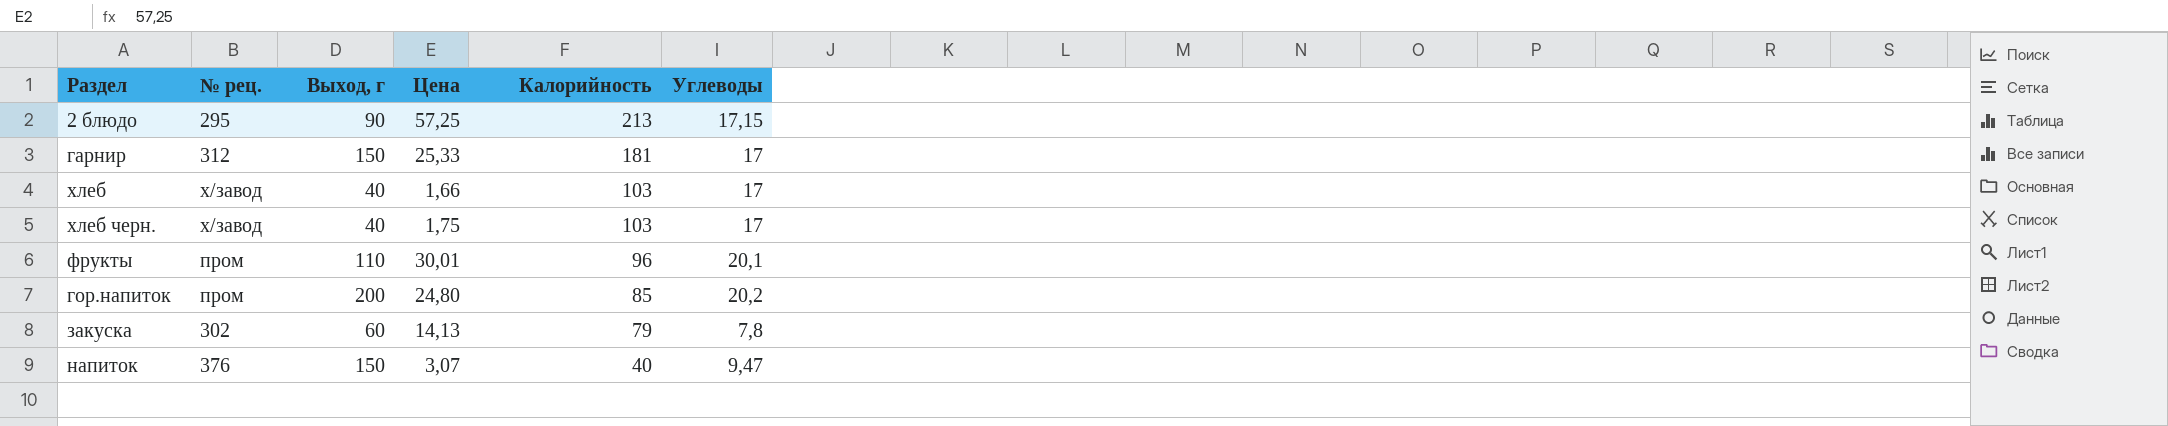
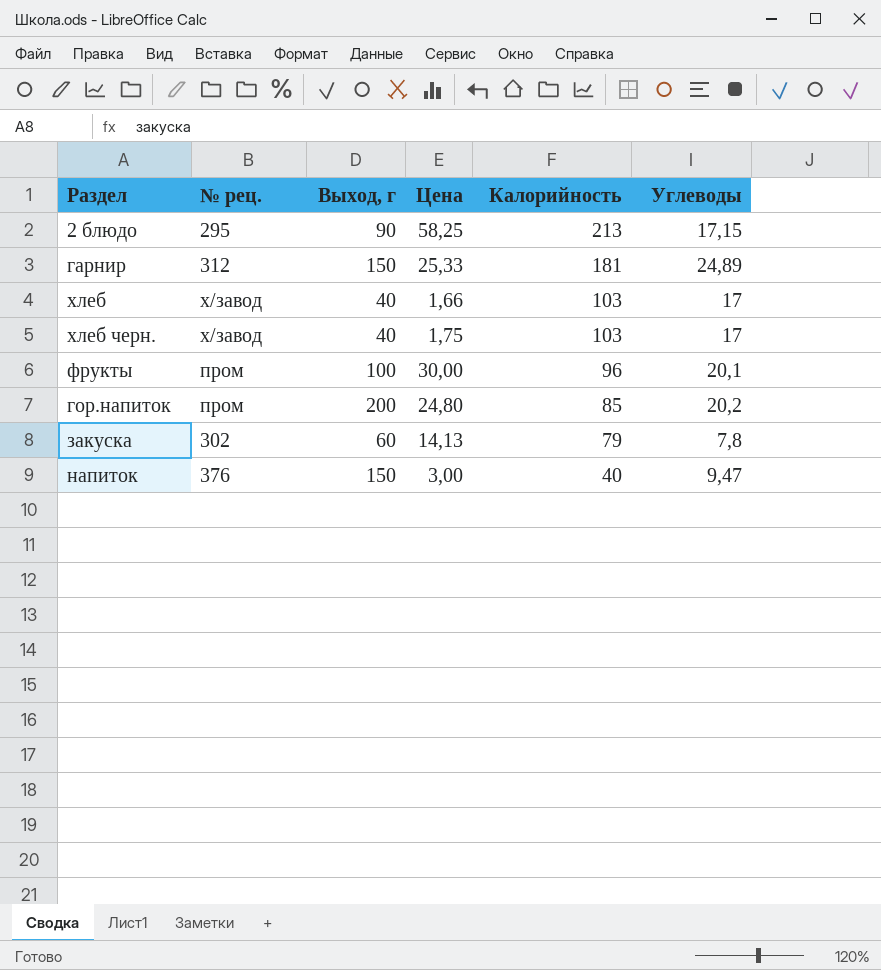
2 блюдо | Цена: 57,25 -> 58,25
гарнир | Углеводы: 17 -> 24,89
фрукты | Выход, г: 110 -> 100
фрукты | Цена: 30,01 -> 30,00
напиток | Цена: 3,07 -> 3,00

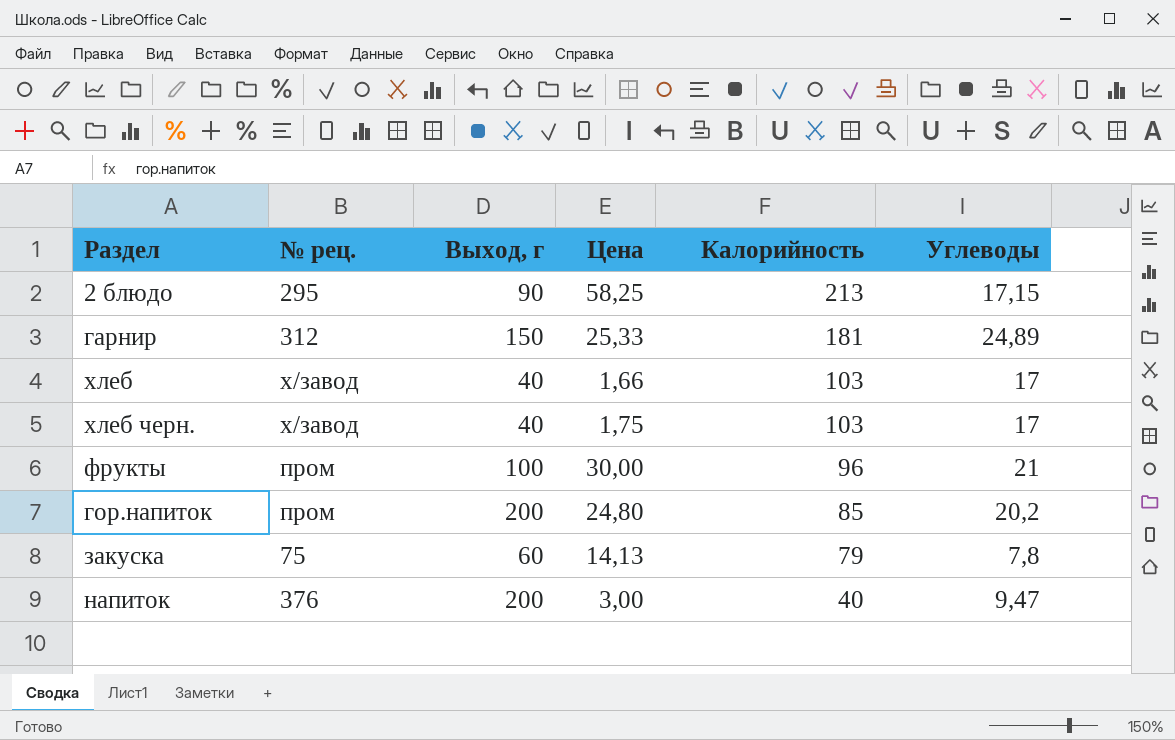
фрукты | Углеводы: 20,1 -> 21
закуска | № рец.: 302 -> 75
напиток | Выход, г: 150 -> 200

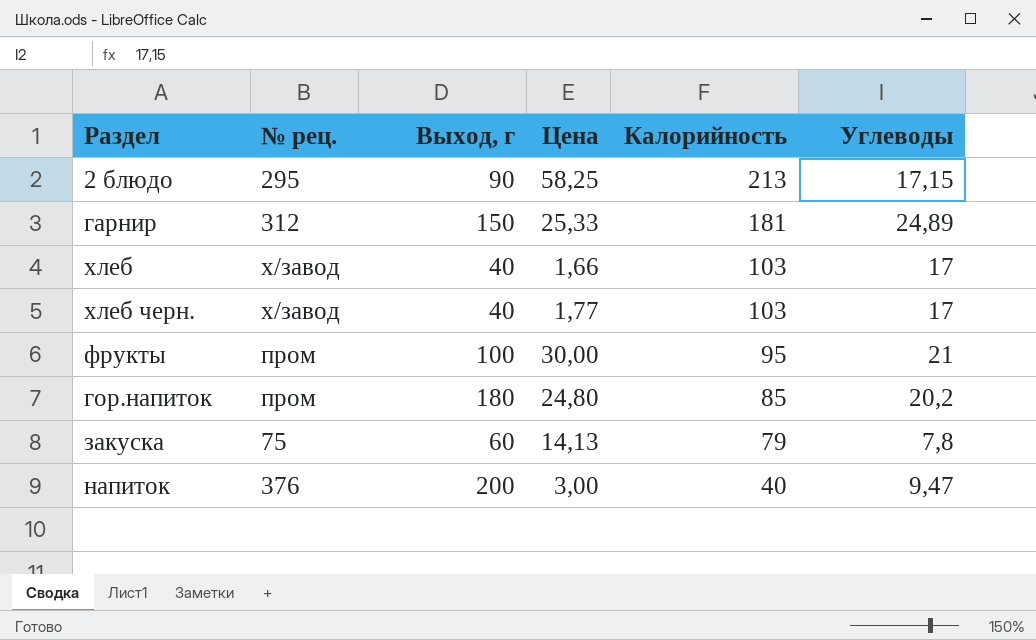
хлеб черн. | Цена: 1,75 -> 1,77
фрукты | Калорийность: 96 -> 95
гор.напиток | Выход, г: 200 -> 180

